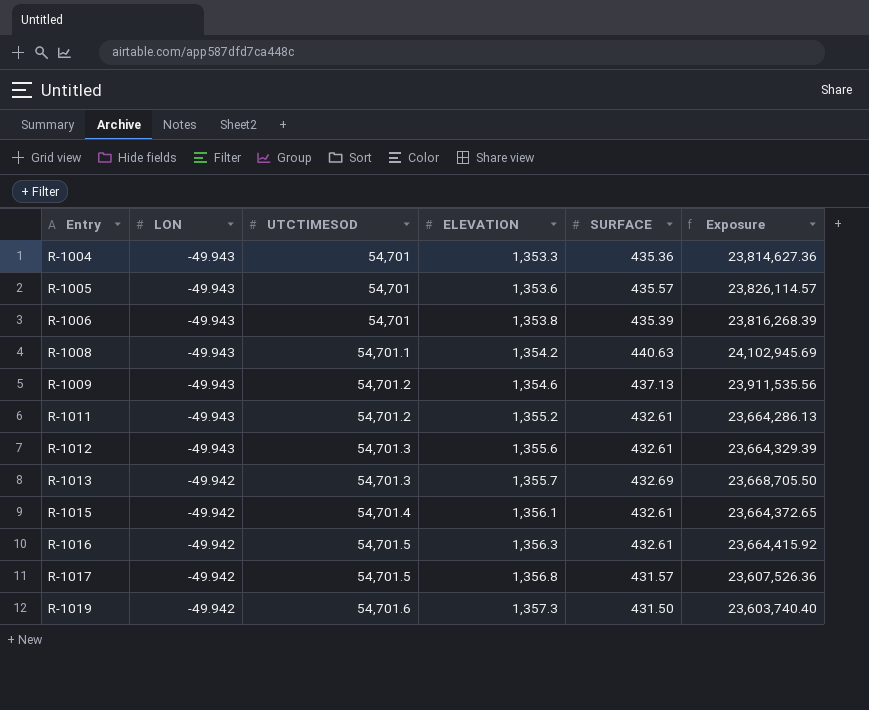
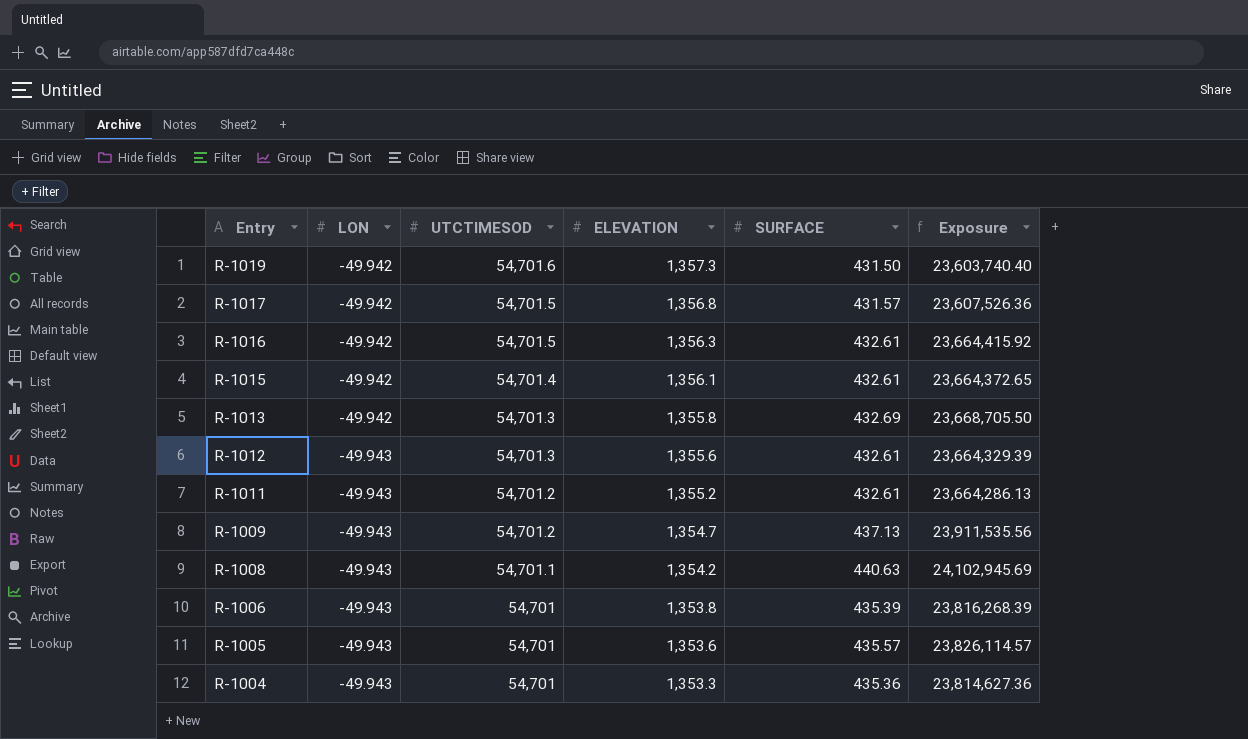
row order: Entry ascending -> Entry descending
R-1013 | ELEVATION: 1,355.7 -> 1,355.8
R-1009 | ELEVATION: 1,354.6 -> 1,354.7

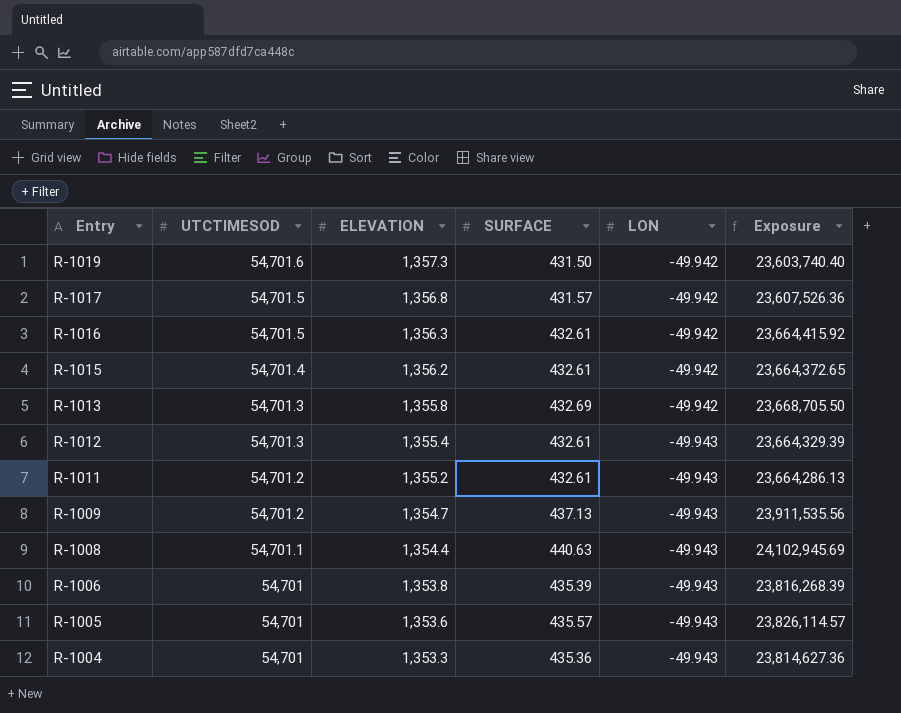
column LON | position: 2 -> 5
R-1015 | ELEVATION: 1,356.1 -> 1,356.2
R-1012 | ELEVATION: 1,355.6 -> 1,355.4
R-1008 | ELEVATION: 1,354.2 -> 1,354.4

